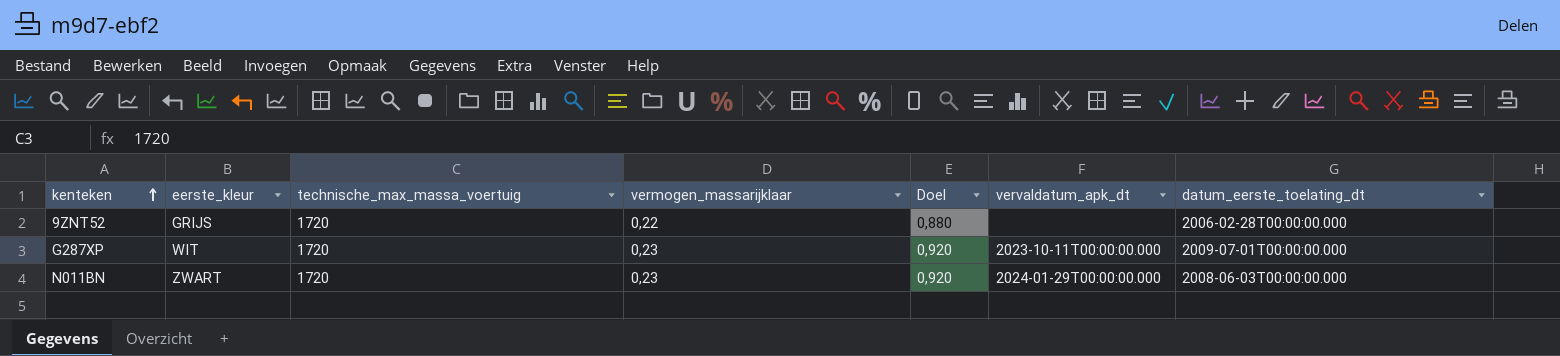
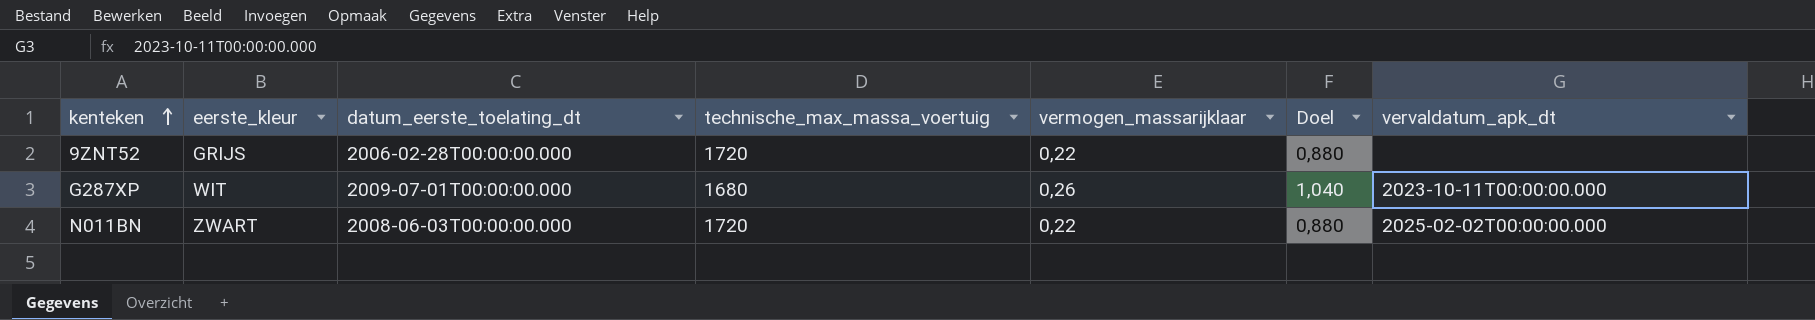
column datum_eerste_toelating_dt | position: 7 -> 3
G287XP | technische_max_massa_voertuig: 1720 -> 1680
G287XP | vermogen_massarijklaar: 0,23 -> 0,26
G287XP | Doel: 0,920 -> 1,040
N011BN | vermogen_massarijklaar: 0,23 -> 0,22
N011BN | Doel: 0,920 -> 0,880
N011BN | vervaldatum_apk_dt: 2024-01-29T00:00:00.000 -> 2025-02-02T00:00:00.000

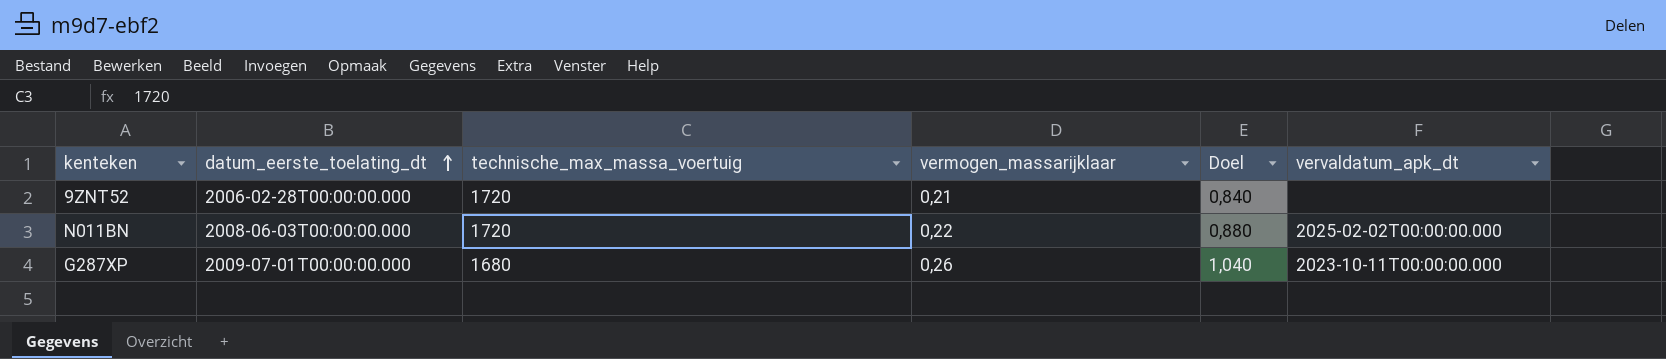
row order: kenteken ascending -> datum_eerste_toelating_dt ascending
column eerste_kleur | position: 2 -> none
9ZNT52 | vermogen_massarijklaar: 0,22 -> 0,21
9ZNT52 | Doel: 0,880 -> 0,840

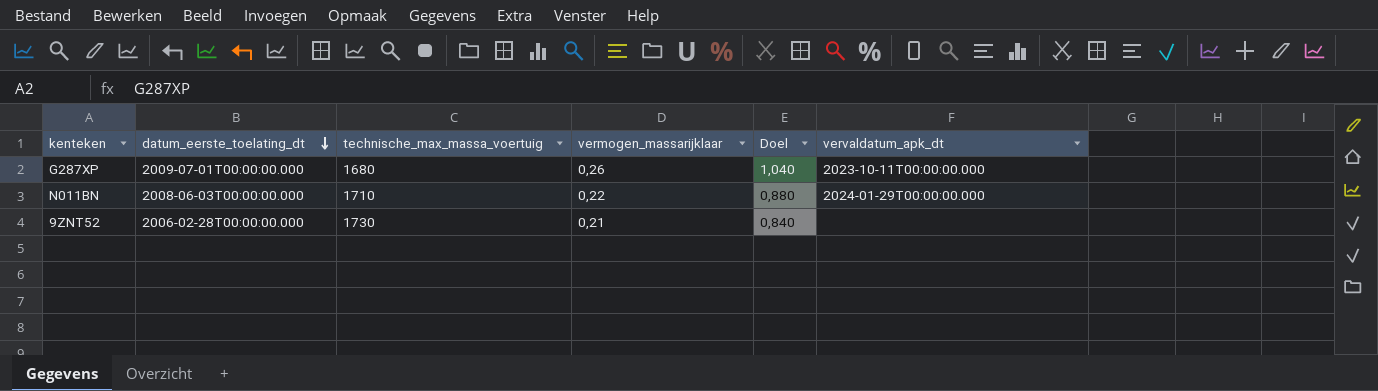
row order: datum_eerste_toelating_dt ascending -> datum_eerste_toelating_dt descending
N011BN | technische_max_massa_voertuig: 1720 -> 1710
N011BN | vervaldatum_apk_dt: 2025-02-02T00:00:00.000 -> 2024-01-29T00:00:00.000
9ZNT52 | technische_max_massa_voertuig: 1720 -> 1730

